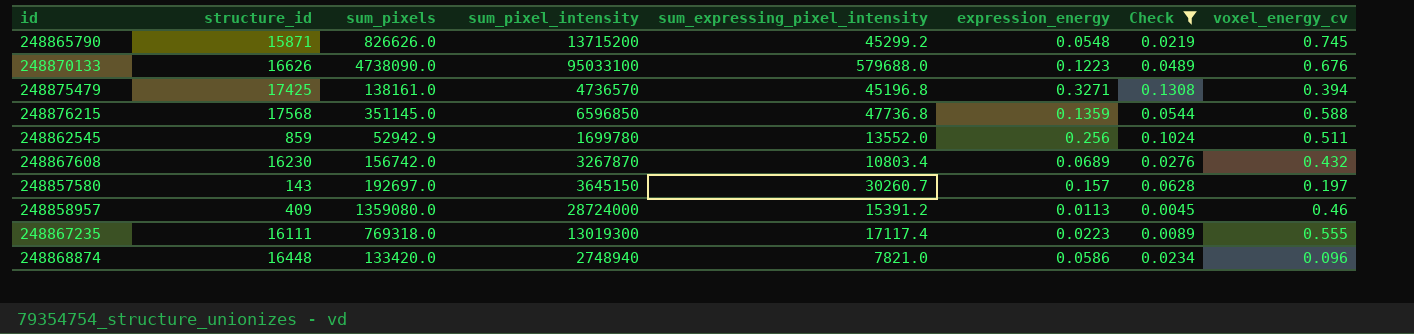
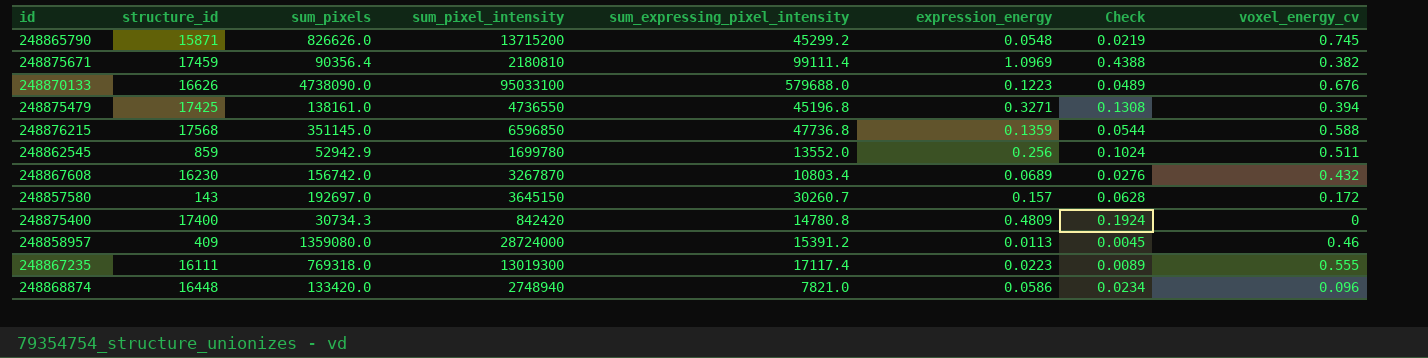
filter: Check <= 0.1308 -> none
248875479 | sum_pixel_intensity: 4736570 -> 4736550
248857580 | voxel_energy_cv: 0.197 -> 0.172

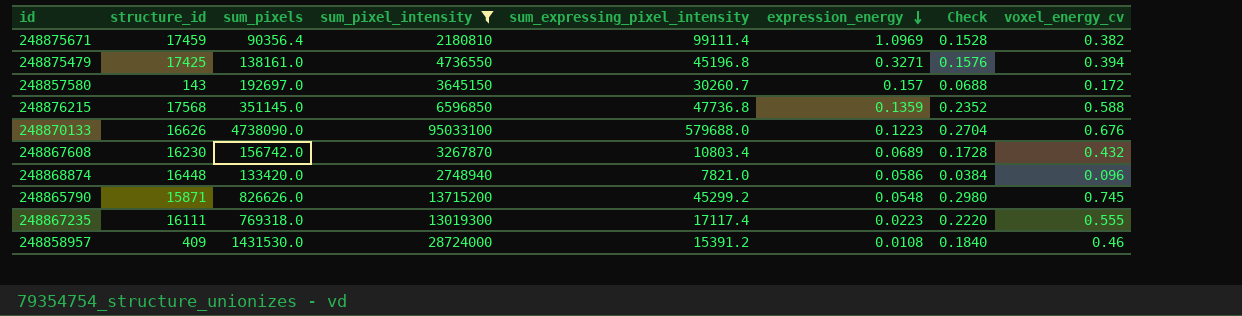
filter: none -> sum_pixel_intensity >= 2180810
row order: none -> expression_energy descending
column Check | formula: [expression_energy] * 0.4 -> [voxel_energy_cv] * 0.4
248858957 | sum_pixels: 1359080.0 -> 1431530.0
248858957 | expression_energy: 0.0113 -> 0.0108

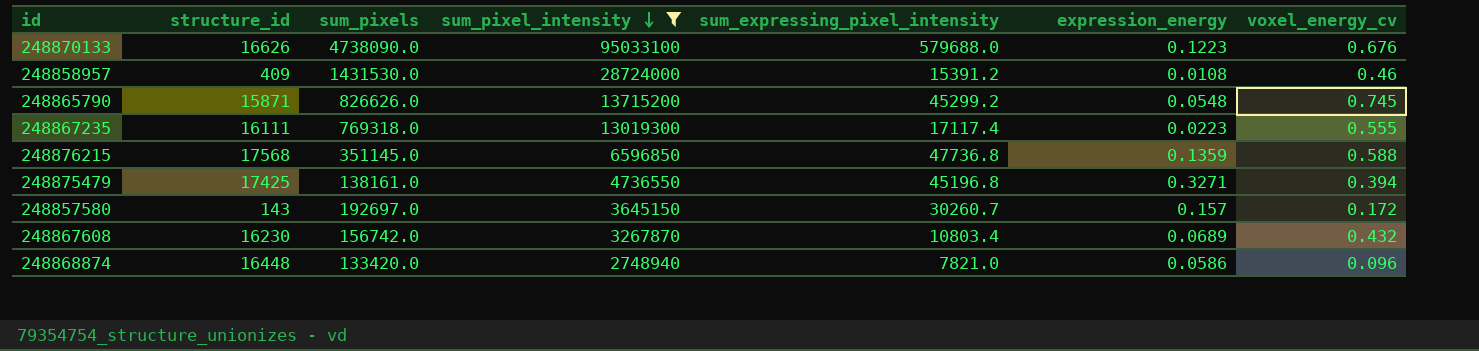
row order: expression_energy descending -> sum_pixel_intensity descending
column Check | formula: [voxel_energy_cv] * 0.4 -> none
row 248875671: 17459 | 90356.4 | 2180810 | 99111.4 | 1.0969 | 0.1528 | 0.382 -> none

